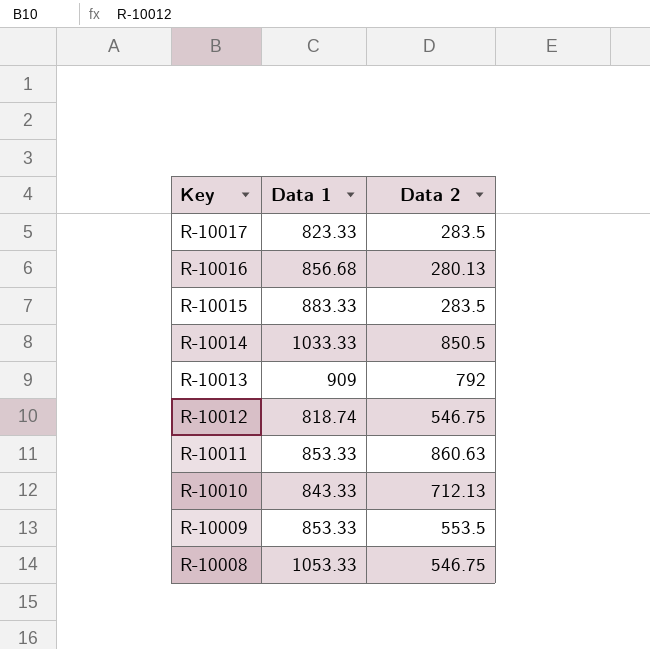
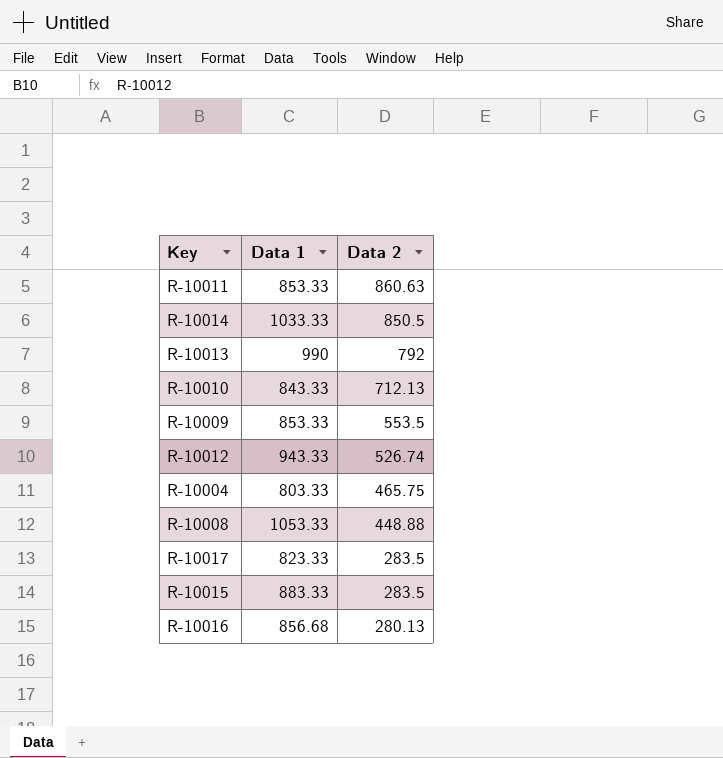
row order: Key descending -> Data 2 descending
R-10013 | Data 1: 909 -> 990
R-10012 | Data 1: 818.74 -> 943.33
R-10012 | Data 2: 546.75 -> 526.74
row R-10004: none -> 803.33 | 465.75
R-10008 | Data 2: 546.75 -> 448.88

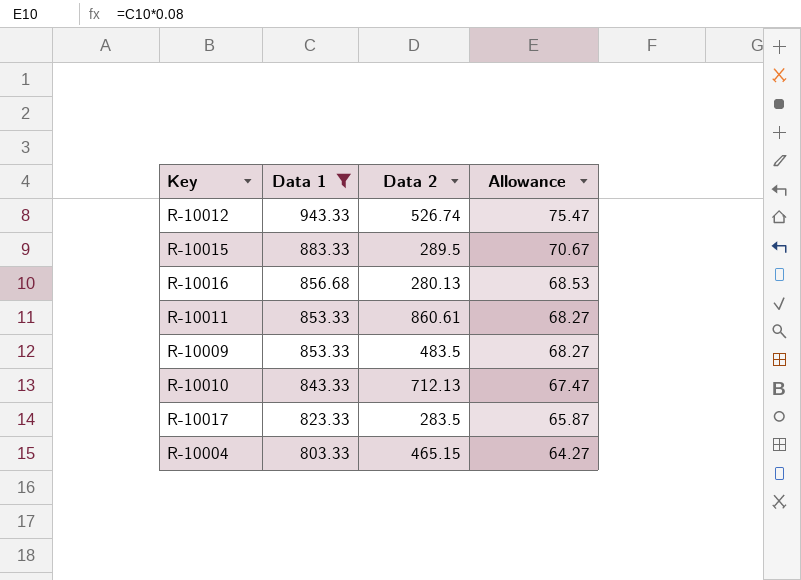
filter: none -> Data 1 <= 943.33
row order: Data 2 descending -> Data 1 descending
column Allowance | formula: none -> [Data 1] * 0.08
R-10015 | Data 2: 283.5 -> 289.5
R-10011 | Data 2: 860.63 -> 860.61
R-10009 | Data 2: 553.5 -> 483.5
R-10004 | Data 2: 465.75 -> 465.15

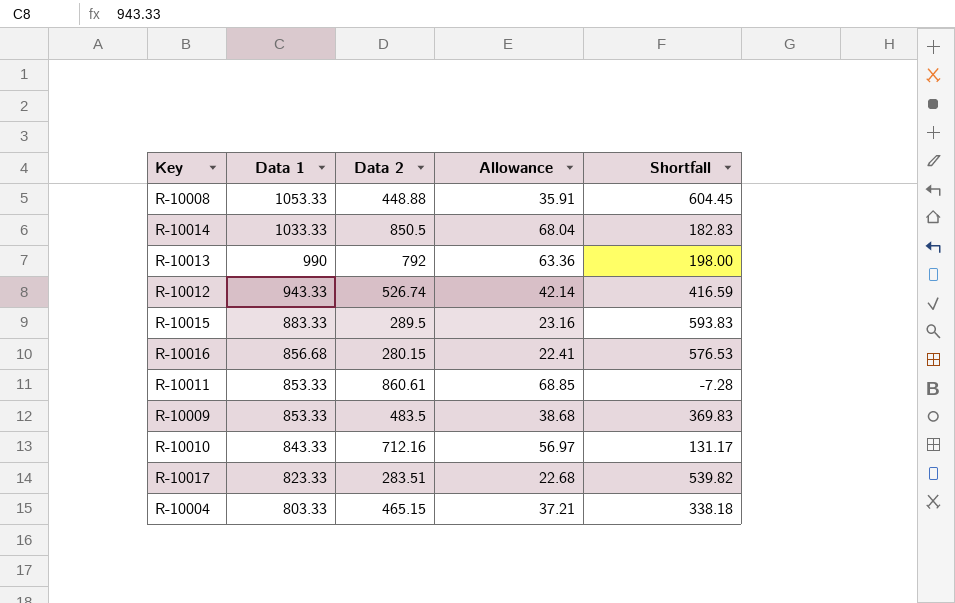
filter: Data 1 <= 943.33 -> none
column Allowance | formula: [Data 1] * 0.08 -> [Data 2] * 0.08
column Shortfall | formula: none -> [Data 1] - [Data 2]
R-10016 | Data 2: 280.13 -> 280.15
R-10010 | Data 2: 712.13 -> 712.16
R-10017 | Data 2: 283.5 -> 283.51

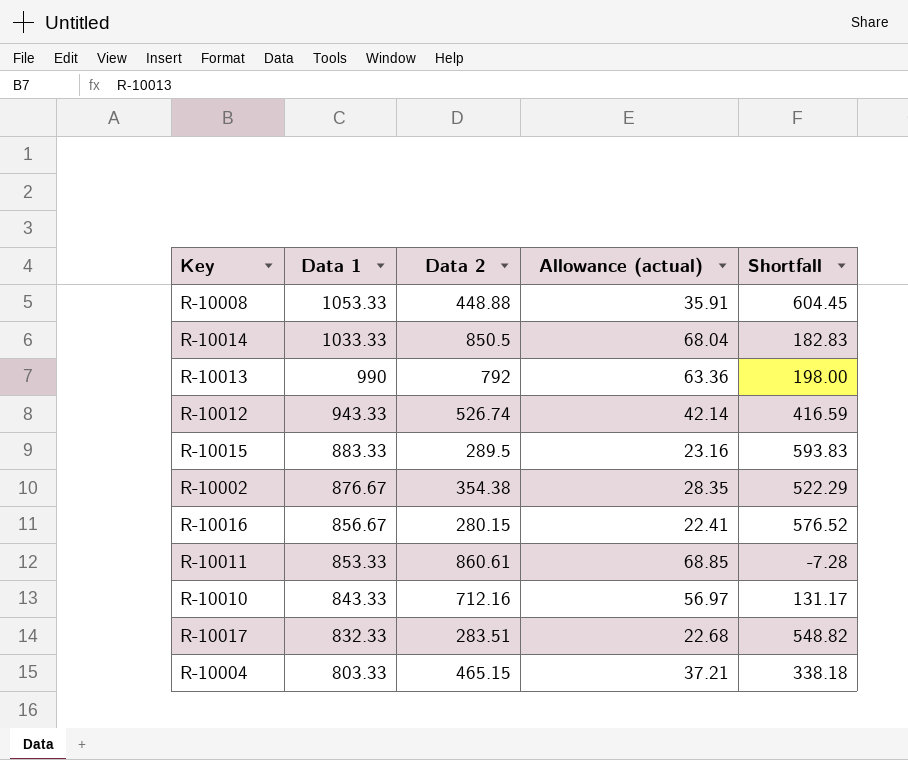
column name: Allowance -> Allowance (actual)
row R-10009: 853.33 | 483.5 | 38.68 | 369.83 -> none
row R-10002: none -> 876.67 | 354.38 | 28.35 | 522.29
R-10016 | Data 1: 856.68 -> 856.67
R-10016 | Shortfall: 576.53 -> 576.52
R-10017 | Data 1: 823.33 -> 832.33
R-10017 | Shortfall: 539.82 -> 548.82

